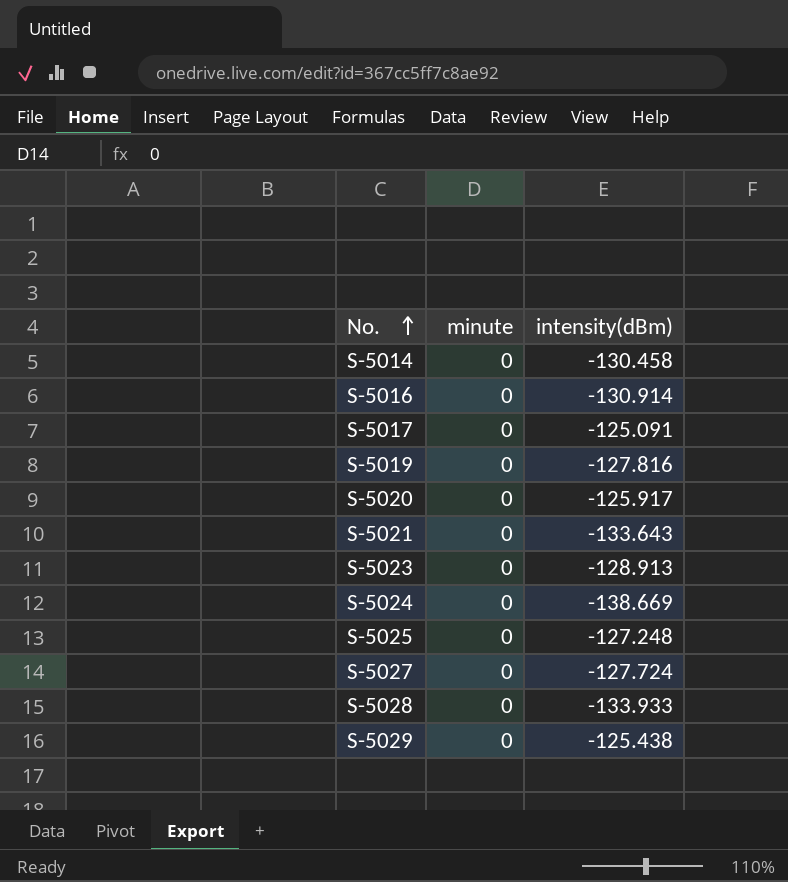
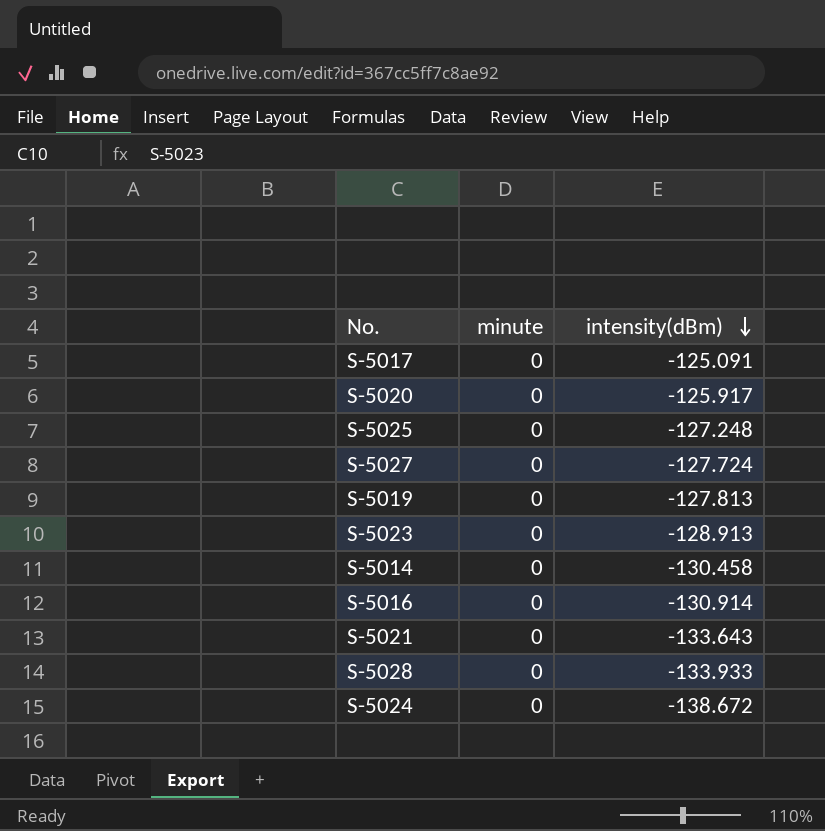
row order: No. ascending -> intensity(dBm) descending
row S-5029: 0 | -125.438 -> none
S-5019 | intensity(dBm): -127.816 -> -127.813
S-5024 | intensity(dBm): -138.669 -> -138.672

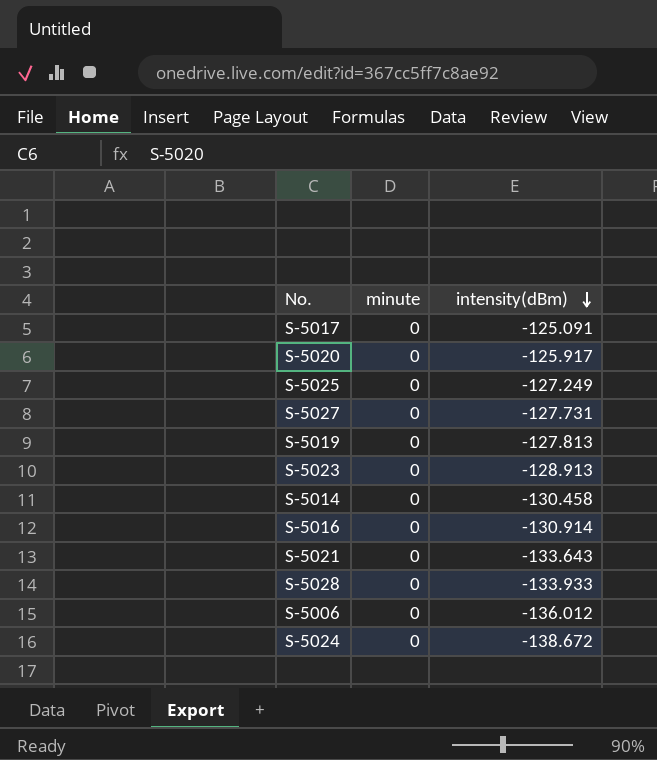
S-5025 | intensity(dBm): -127.248 -> -127.249
S-5027 | intensity(dBm): -127.724 -> -127.731
row S-5006: none -> 0 | -136.012

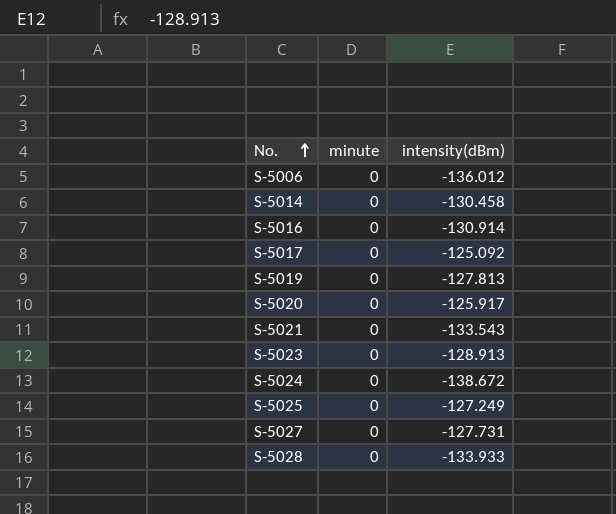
row order: intensity(dBm) descending -> No. ascending
S-5017 | intensity(dBm): -125.091 -> -125.092
S-5021 | intensity(dBm): -133.643 -> -133.543

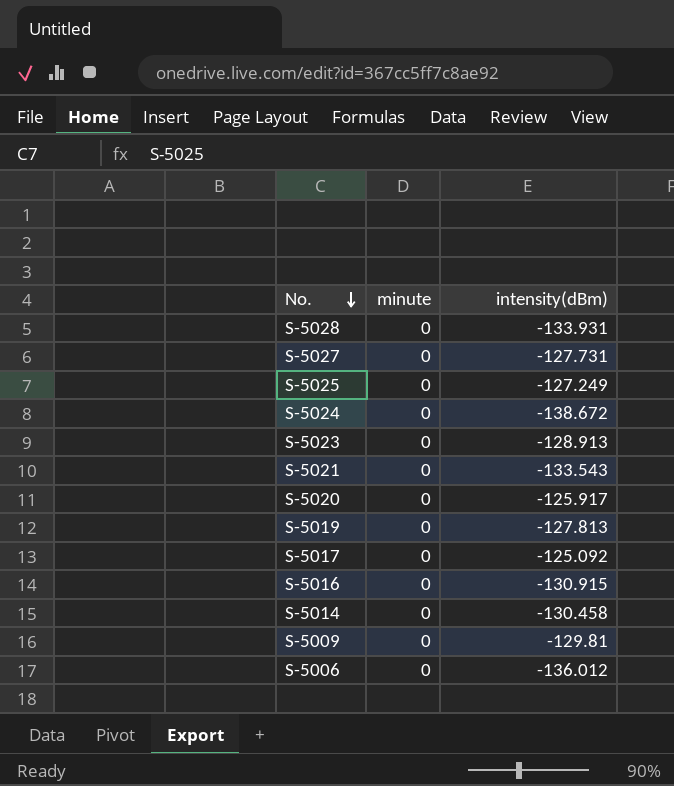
row order: No. ascending -> No. descending
S-5028 | intensity(dBm): -133.933 -> -133.931
S-5016 | intensity(dBm): -130.914 -> -130.915
row S-5009: none -> 0 | -129.81

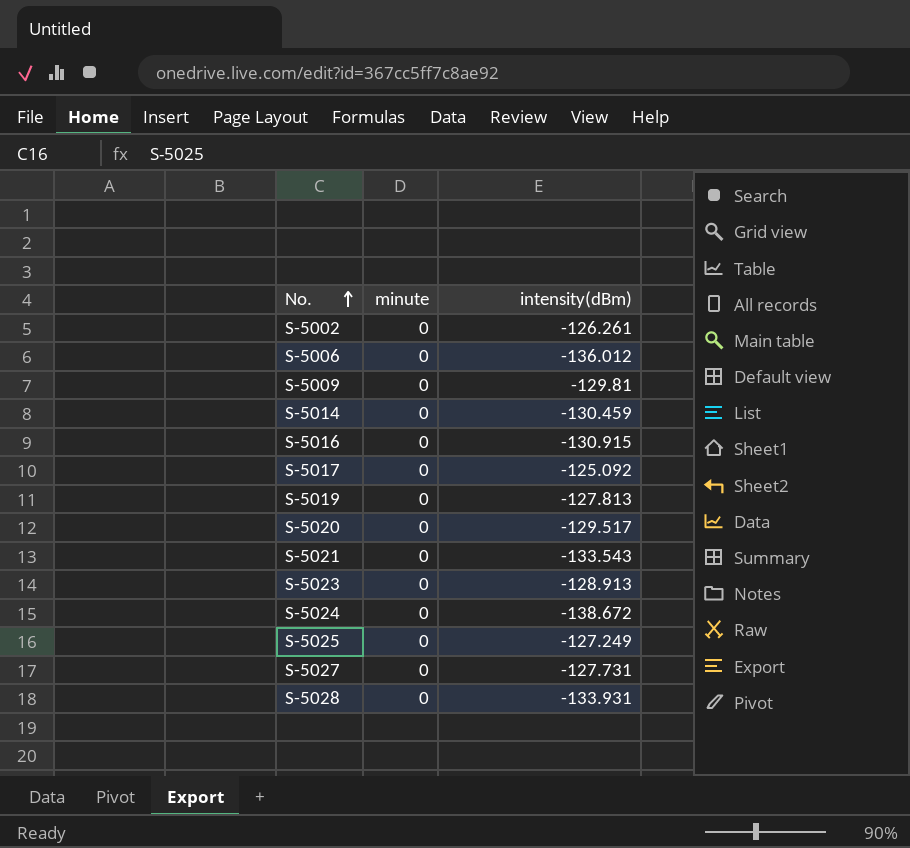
row order: No. descending -> No. ascending
row S-5002: none -> 0 | -126.261
S-5014 | intensity(dBm): -130.458 -> -130.459
S-5020 | intensity(dBm): -125.917 -> -129.517

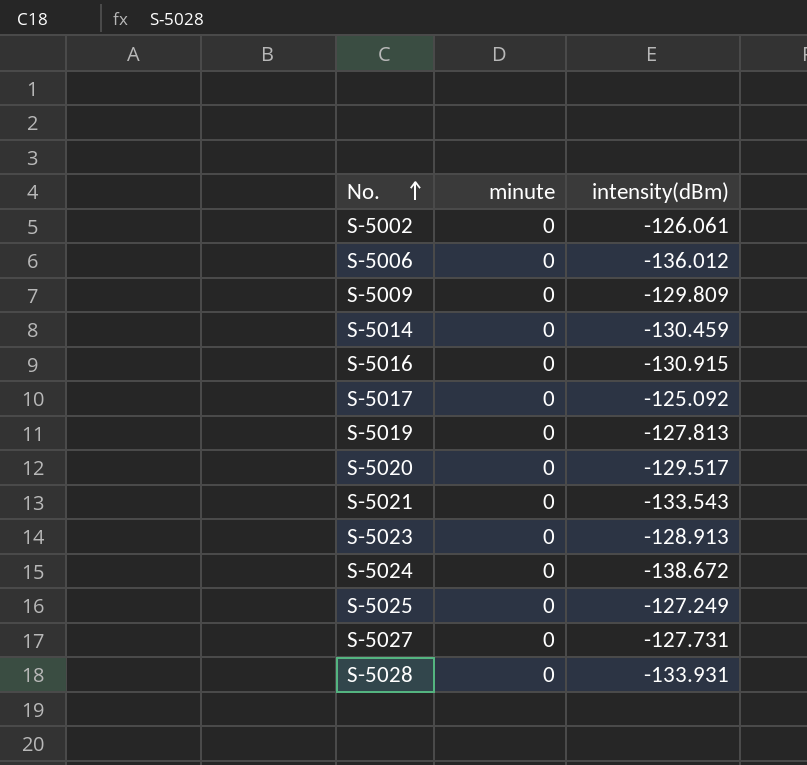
S-5002 | intensity(dBm): -126.261 -> -126.061
S-5009 | intensity(dBm): -129.81 -> -129.809

